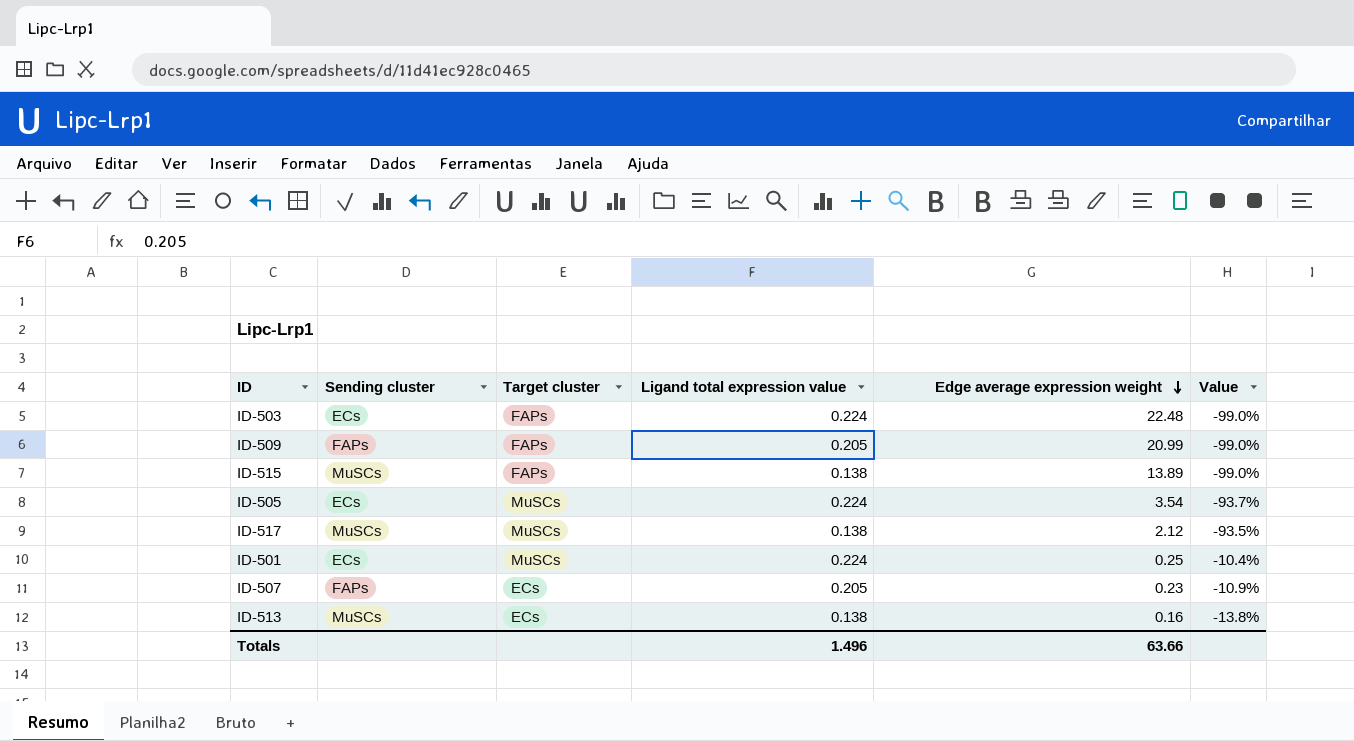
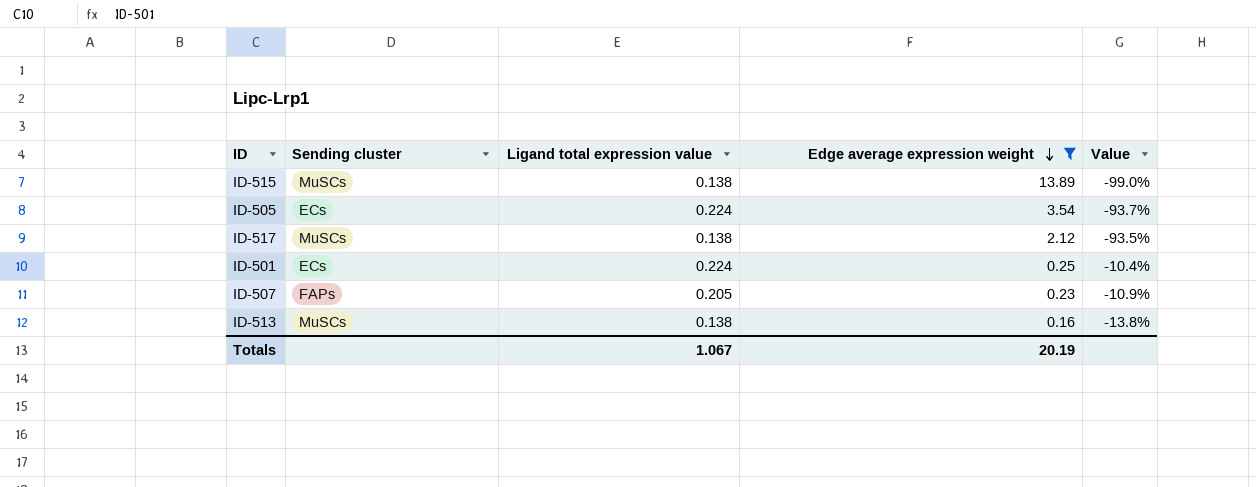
filter: none -> Edge average expression weight <= 13.89
column Target cluster | position: 3 -> none
Totals | Ligand total expression value: 1.496 -> 1.067
Totals | Edge average expression weight: 63.66 -> 20.19

